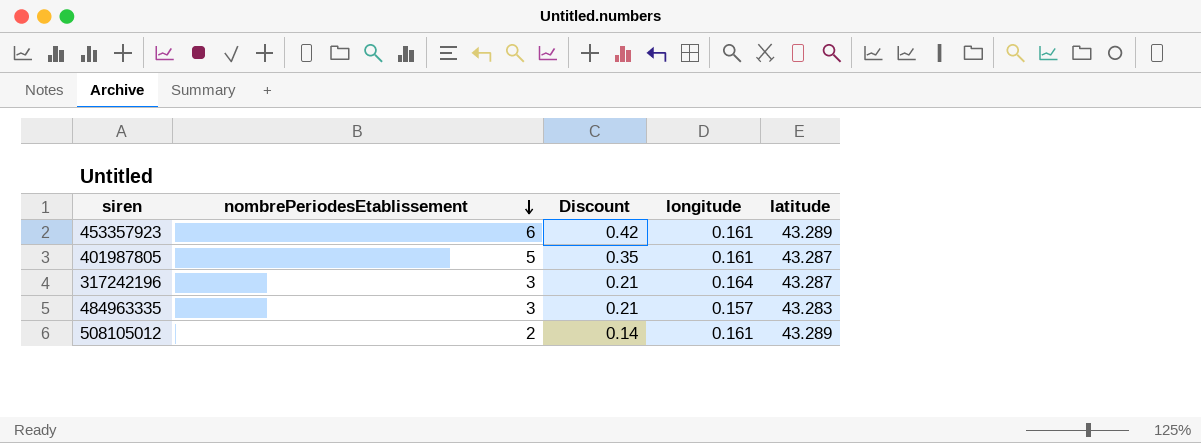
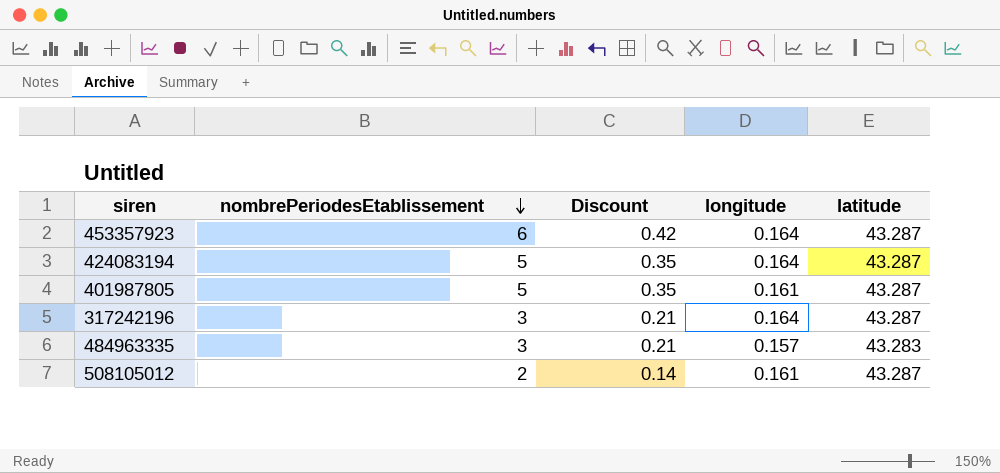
453357923 | longitude: 0.161 -> 0.164
453357923 | latitude: 43.289 -> 43.287
row 424083194: none -> 5 | 0.35 | 0.164 | 43.287
508105012 | latitude: 43.289 -> 43.287

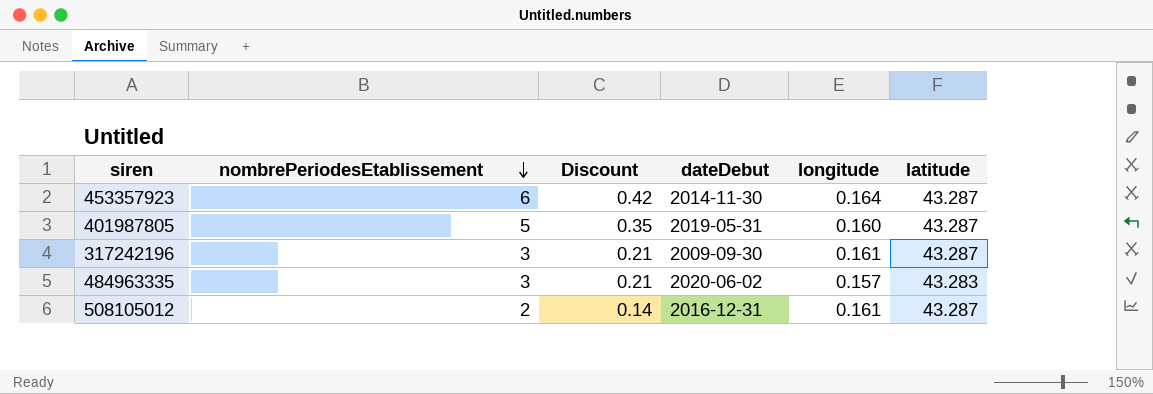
column dateDebut | position: none -> 4
row 424083194: 5 | 0.35 | 0.164 | 43.287 -> none
401987805 | longitude: 0.161 -> 0.160
317242196 | longitude: 0.164 -> 0.161

